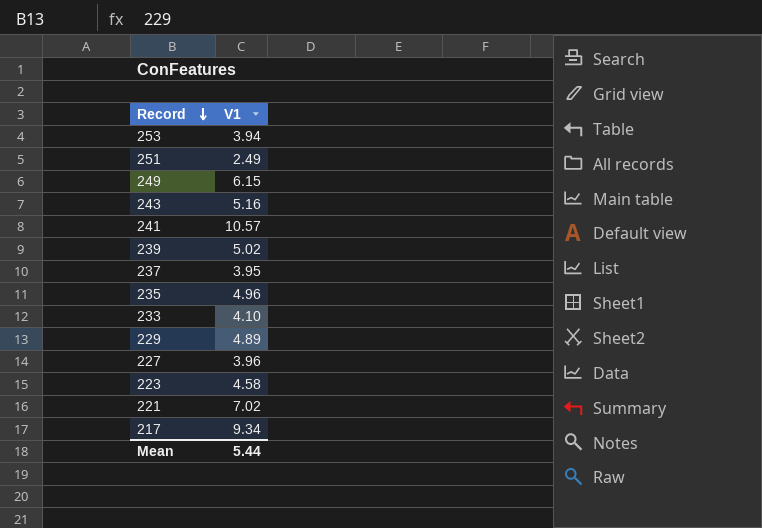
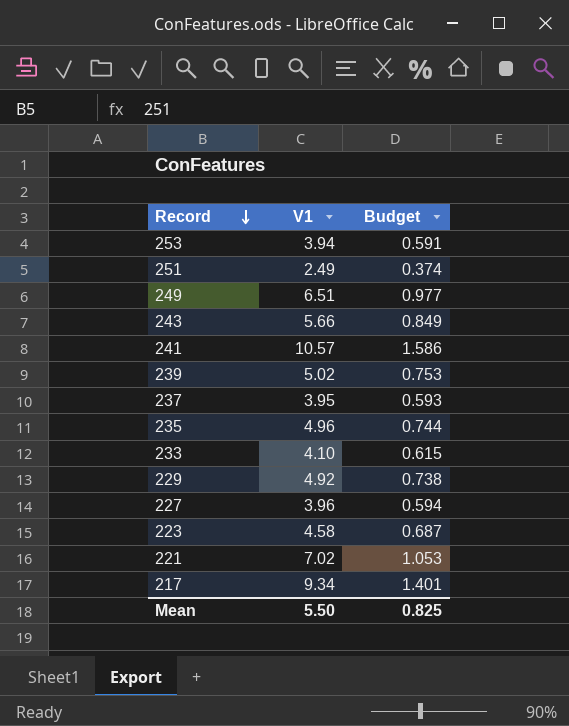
column Budget | formula: none -> [V1] * 0.15
249 | V1: 6.15 -> 6.51
243 | V1: 5.16 -> 5.66
229 | V1: 4.89 -> 4.92
Mean | V1: 5.44 -> 5.50

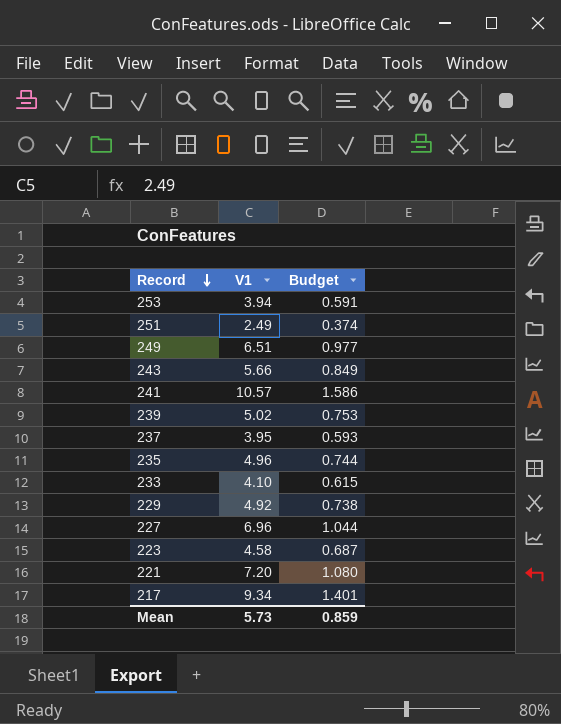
227 | V1: 3.96 -> 6.96
227 | Budget: 0.594 -> 1.044
221 | V1: 7.02 -> 7.20
221 | Budget: 1.053 -> 1.080
Mean | V1: 5.50 -> 5.73
Mean | Budget: 0.825 -> 0.859

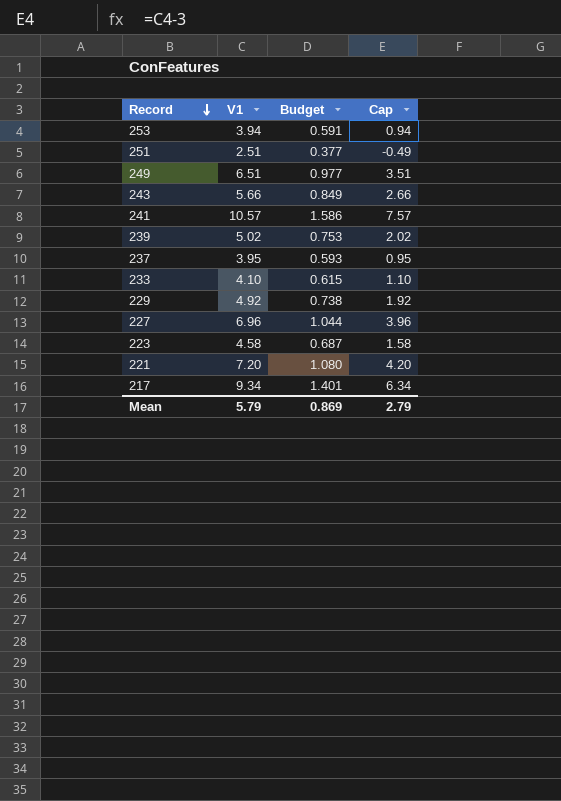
column Cap | formula: none -> [V1] - 3
row 235: 4.96 | 0.744 -> none
251 | V1: 2.49 -> 2.51
251 | Budget: 0.374 -> 0.377
Mean | V1: 5.73 -> 5.79
Mean | Budget: 0.859 -> 0.869

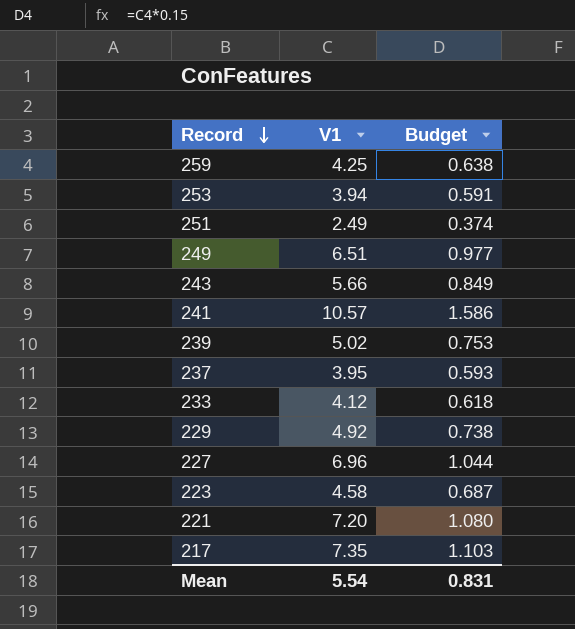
column Cap | formula: [V1] - 3 -> none
row 259: none -> 4.25 | 0.638
251 | V1: 2.51 -> 2.49
251 | Budget: 0.377 -> 0.374
233 | V1: 4.10 -> 4.12
233 | Budget: 0.615 -> 0.618
217 | V1: 9.34 -> 7.35
217 | Budget: 1.401 -> 1.103
Mean | V1: 5.79 -> 5.54
Mean | Budget: 0.869 -> 0.831

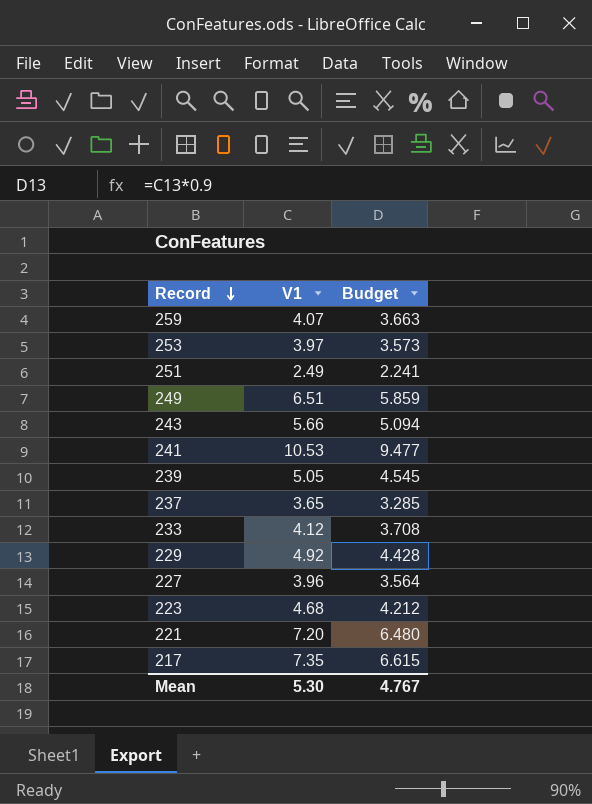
column Budget | formula: [V1] * 0.15 -> [V1] * 0.9
259 | V1: 4.25 -> 4.07
253 | V1: 3.94 -> 3.97
241 | V1: 10.57 -> 10.53
239 | V1: 5.02 -> 5.05
237 | V1: 3.95 -> 3.65
227 | V1: 6.96 -> 3.96
223 | V1: 4.58 -> 4.68
Mean | V1: 5.54 -> 5.30
Mean | Budget: 0.831 -> 4.767

